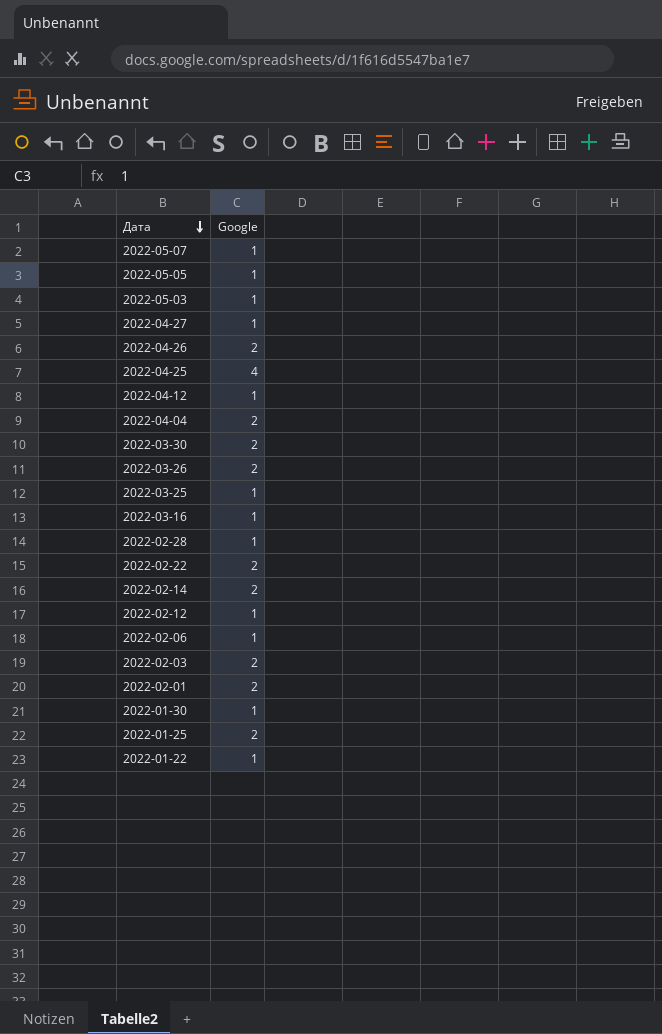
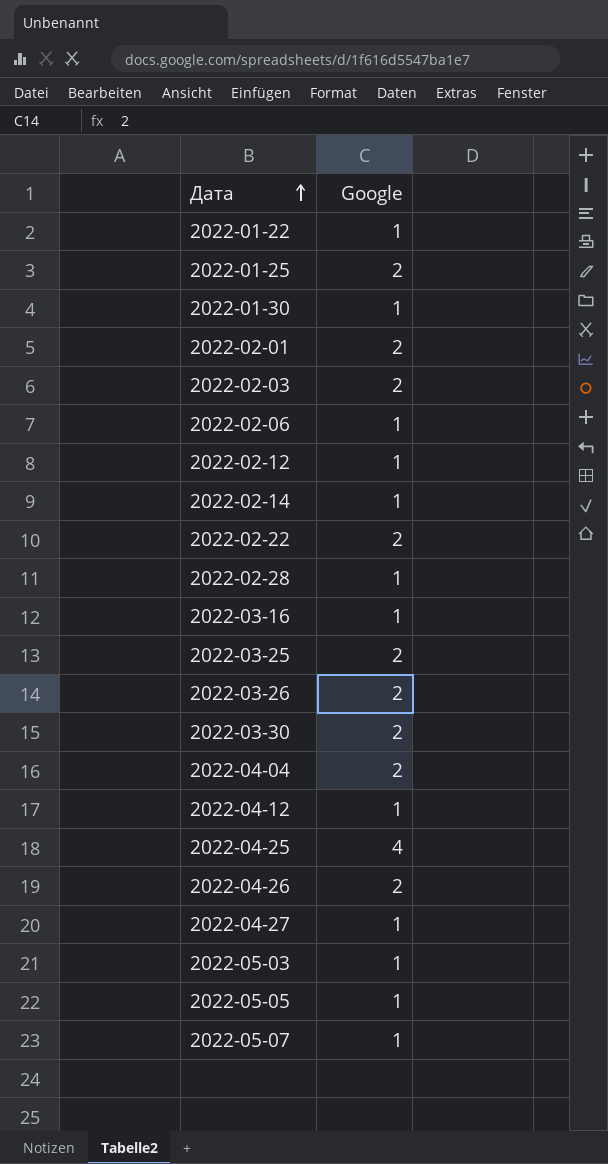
row order: Дата descending -> Дата ascending
2022-02-14 | Google: 2 -> 1
2022-03-25 | Google: 1 -> 2

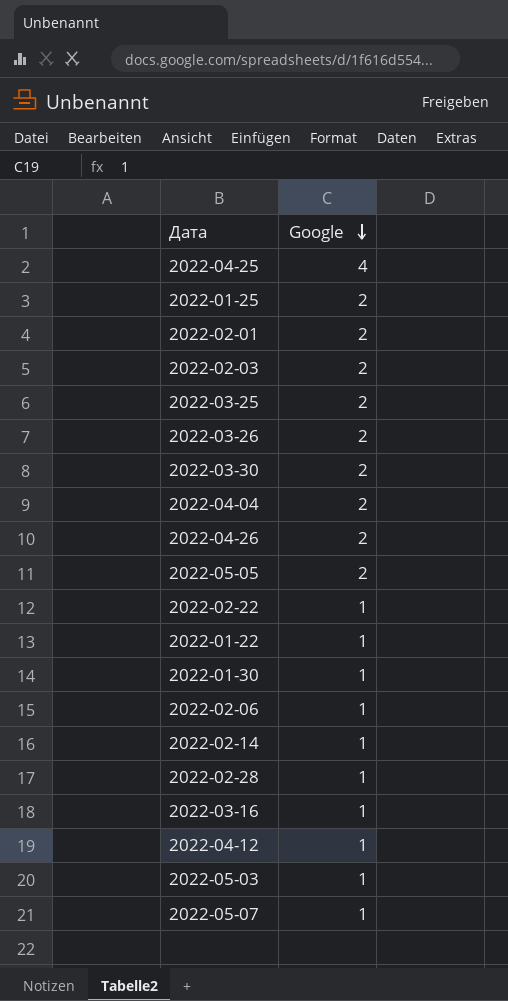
row order: Дата ascending -> Google descending
row 2022-02-12: 1 -> none
row 2022-04-27: 1 -> none
2022-05-05 | Google: 1 -> 2
2022-02-22 | Google: 2 -> 1

